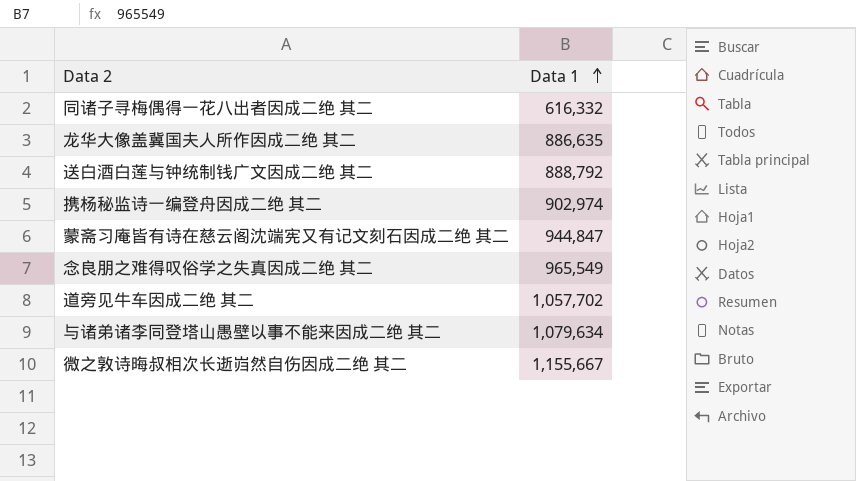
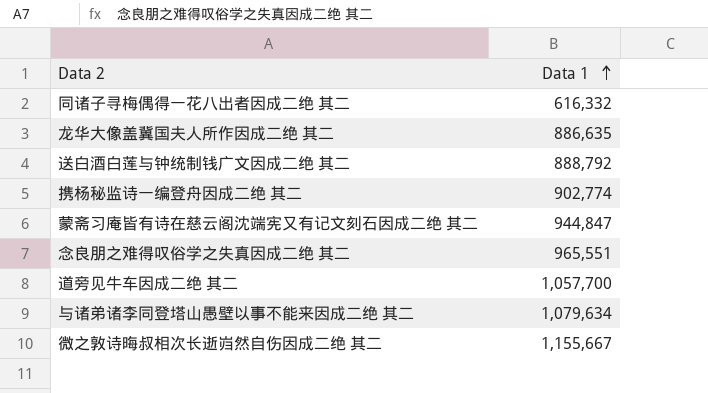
携杨秘监诗一编登舟因成二绝 其二 | Data 1: 902,974 -> 902,774
念良朋之难得叹俗学之失真因成二绝 其二 | Data 1: 965,549 -> 965,551
道旁见牛车因成二绝 其二 | Data 1: 1,057,702 -> 1,057,700

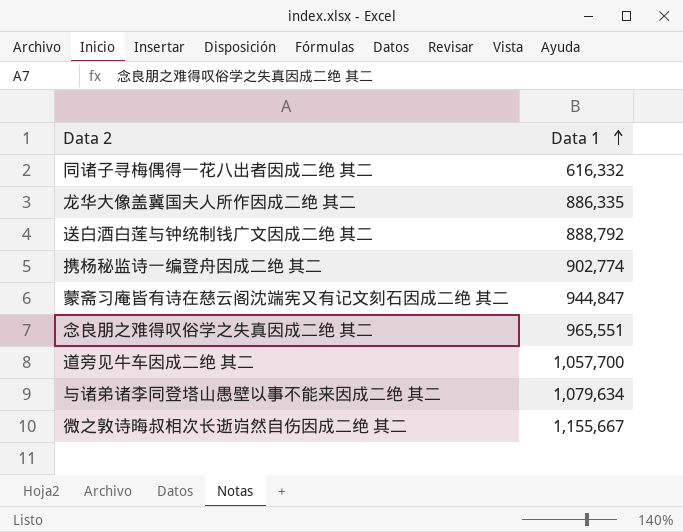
龙华大像盖冀国夫人所作因成二绝 其二 | Data 1: 886,635 -> 886,335

